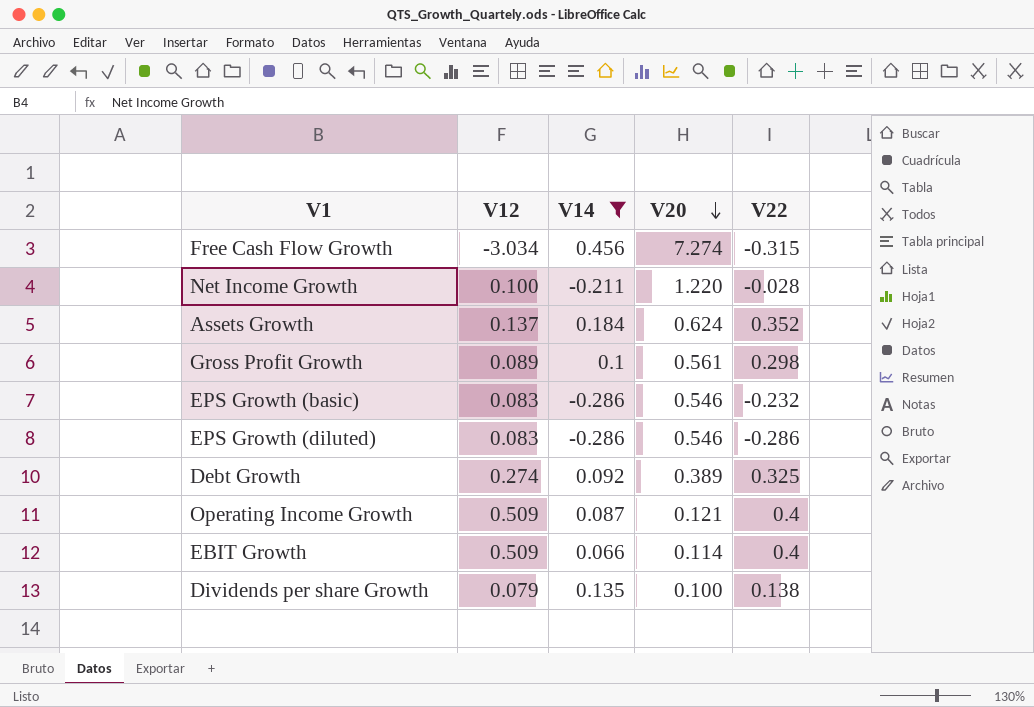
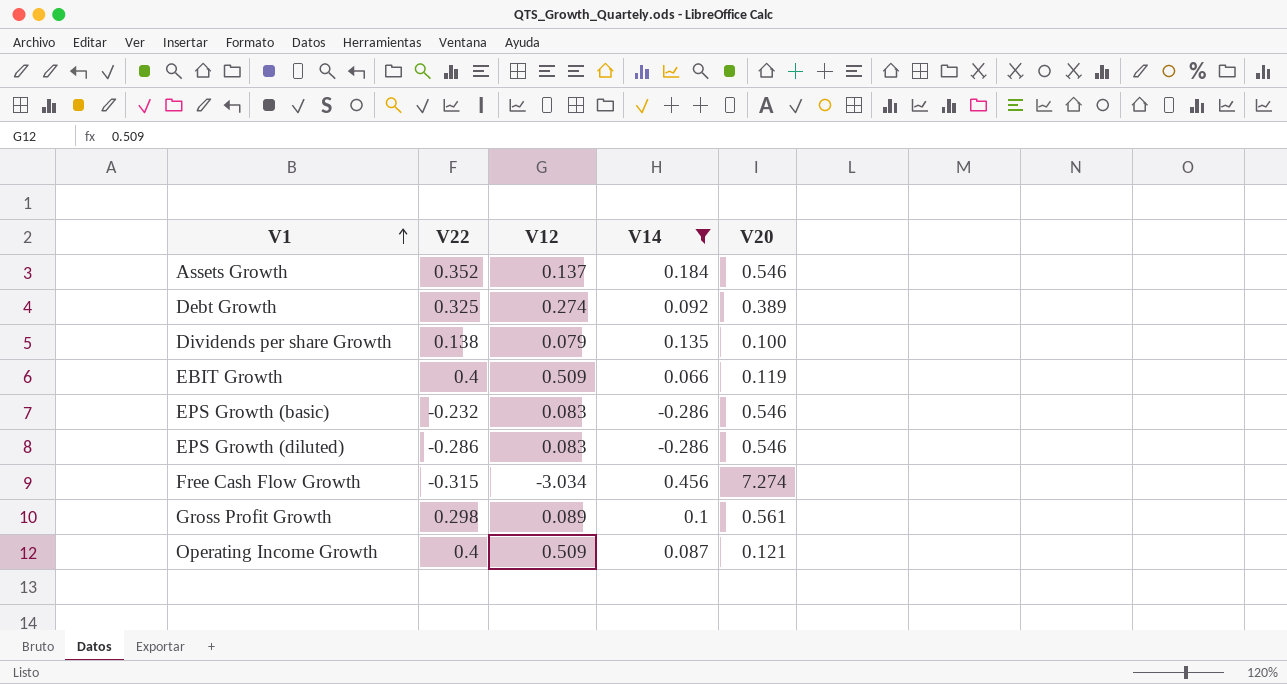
row order: V20 descending -> V1 ascending
column V22 | position: 5 -> 2
row Net Income Growth: 0.100 | -0.211 | 1.220 | -0.028 -> none
Assets Growth | V20: 0.624 -> 0.546
EBIT Growth | V20: 0.114 -> 0.119

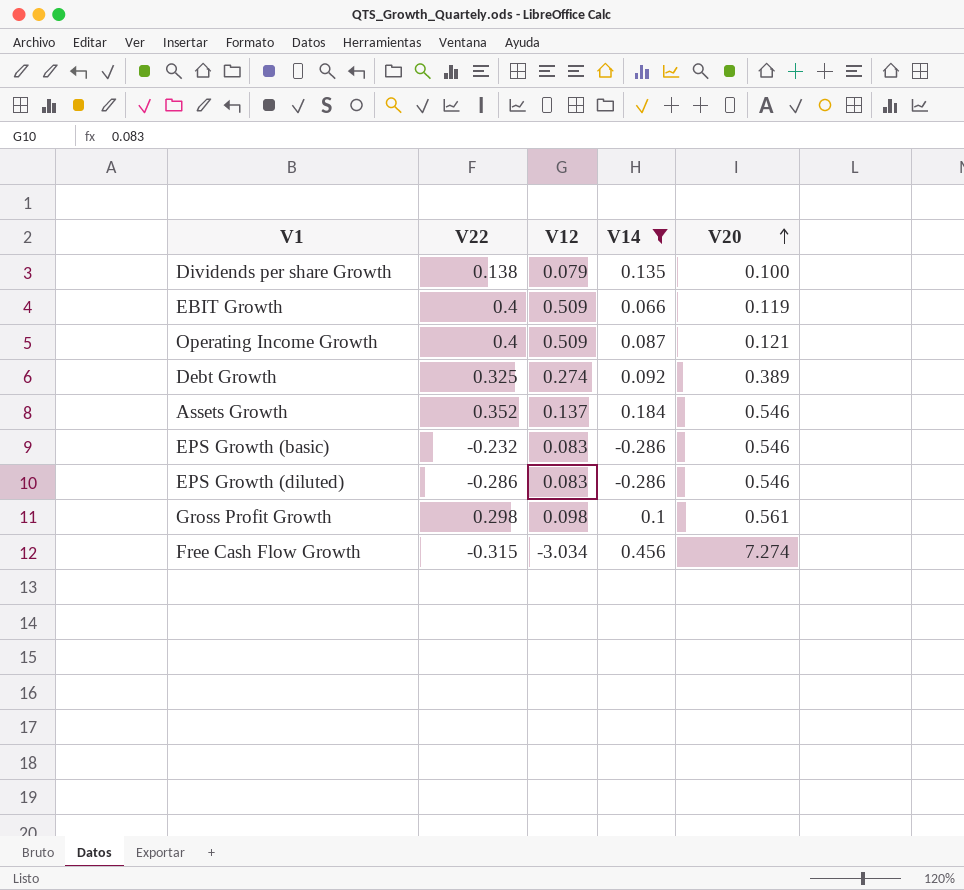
row order: V1 ascending -> V20 ascending
Gross Profit Growth | V12: 0.089 -> 0.098

